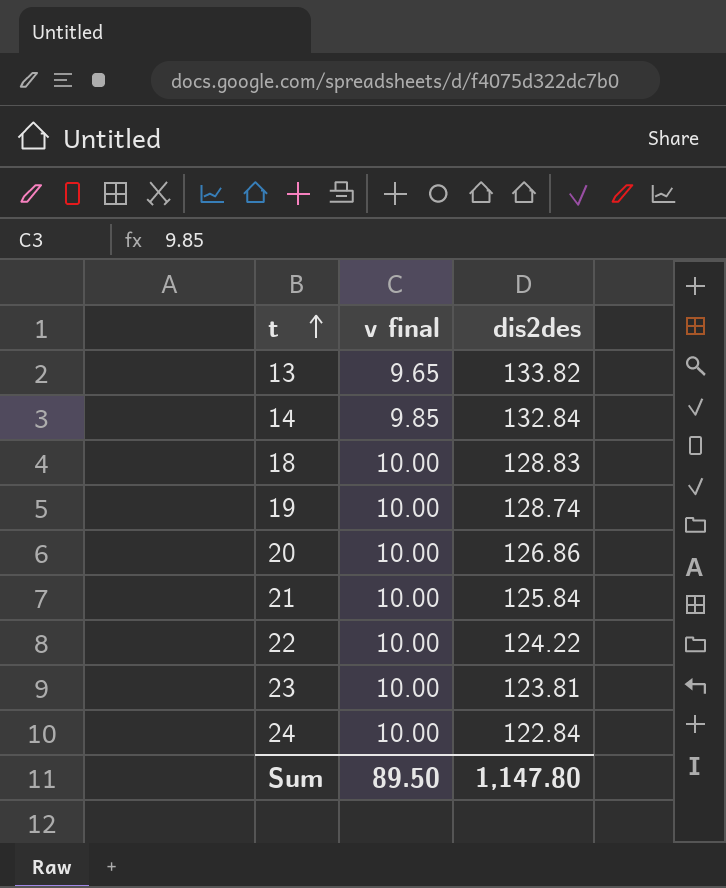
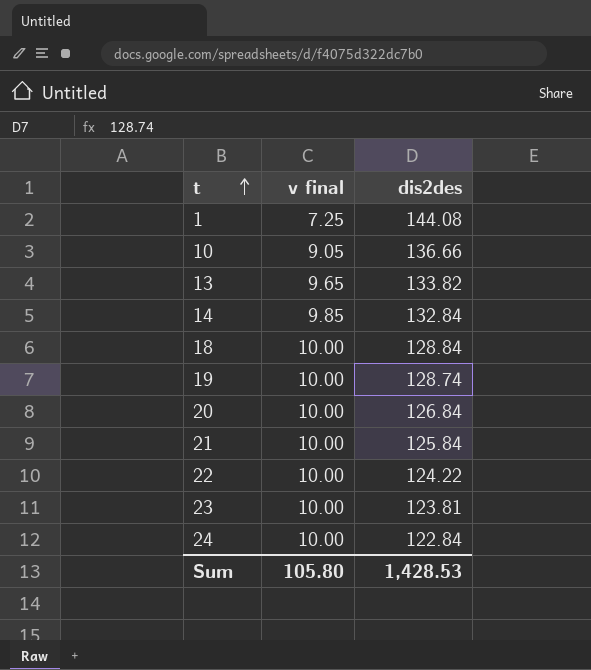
row 1: none -> 7.25 | 144.08
row 10: none -> 9.05 | 136.66
18 | dis2des: 128.83 -> 128.84
20 | dis2des: 126.86 -> 126.84
Sum | v final: 89.50 -> 105.80
Sum | dis2des: 1,147.80 -> 1,428.53

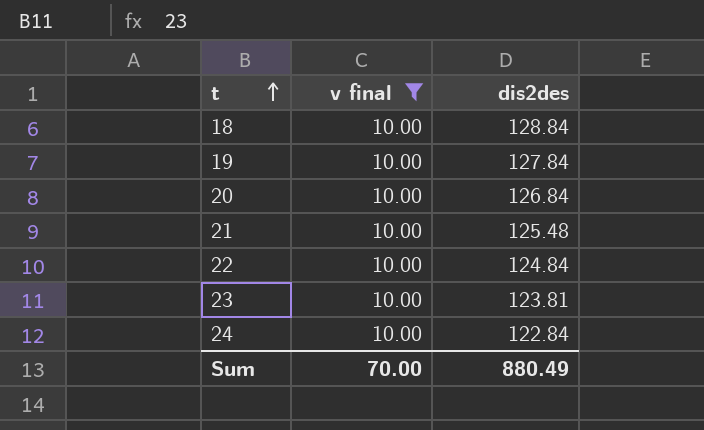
filter: none -> v final = 10.00
19 | dis2des: 128.74 -> 127.84
21 | dis2des: 125.84 -> 125.48
22 | dis2des: 124.22 -> 124.84
Sum | v final: 105.80 -> 70.00
Sum | dis2des: 1,428.53 -> 880.49

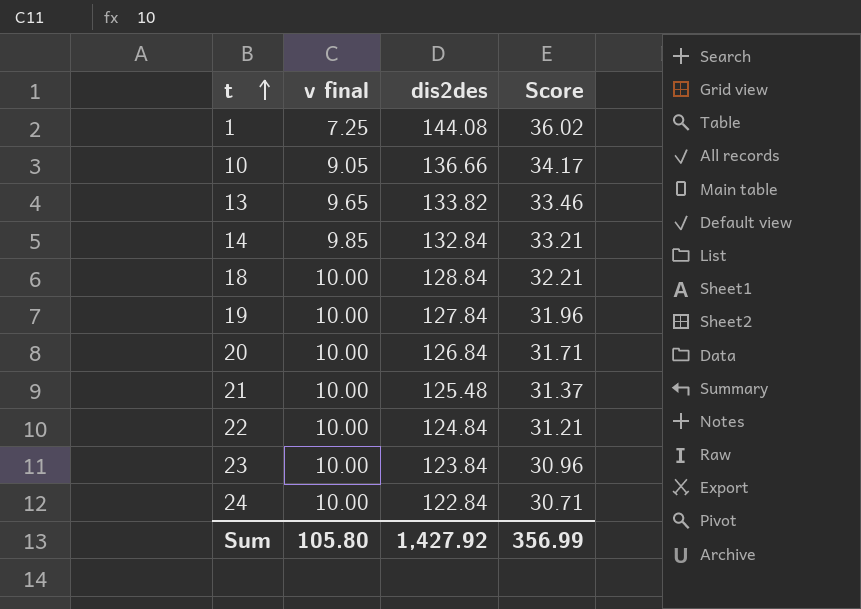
filter: v final = 10.00 -> none
column Score | formula: none -> [dis2des] * 0.25
23 | dis2des: 123.81 -> 123.84
Sum | v final: 70.00 -> 105.80
Sum | dis2des: 880.49 -> 1,427.92

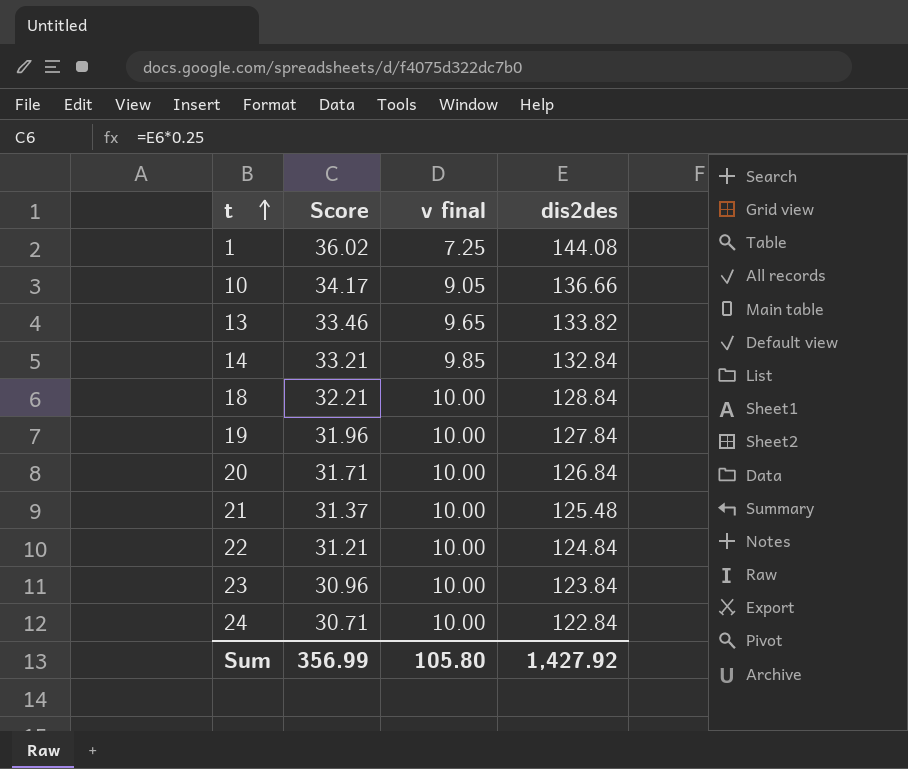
column Score | position: 4 -> 2

